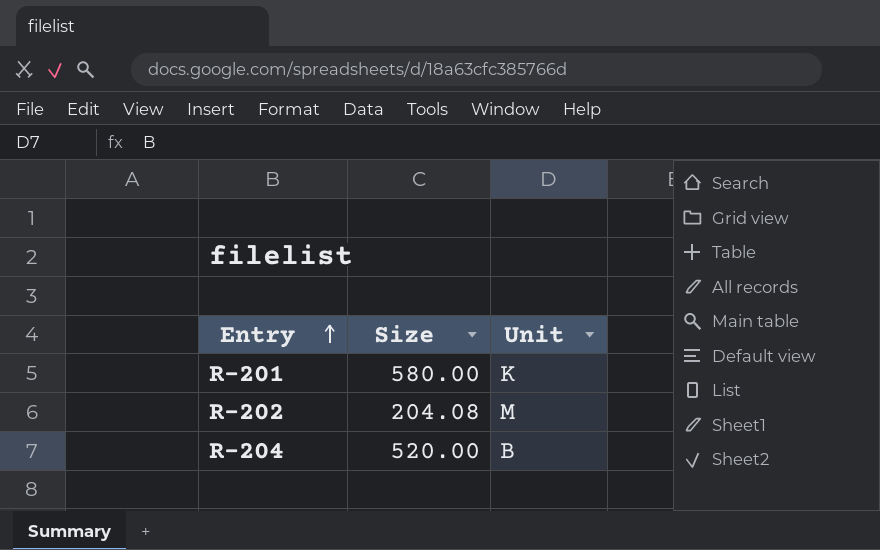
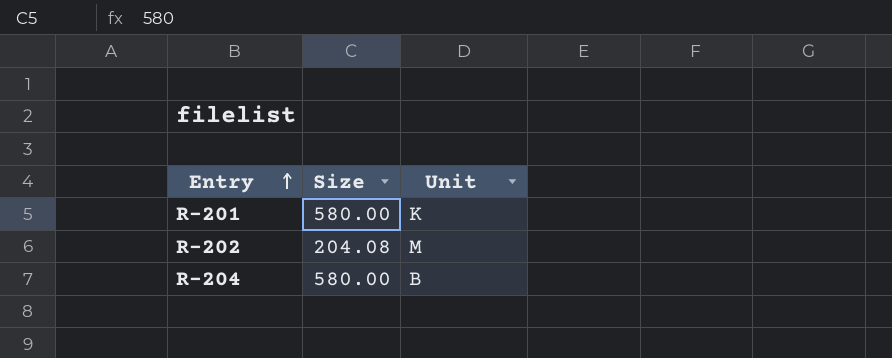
R-204 | Size: 520.00 -> 580.00

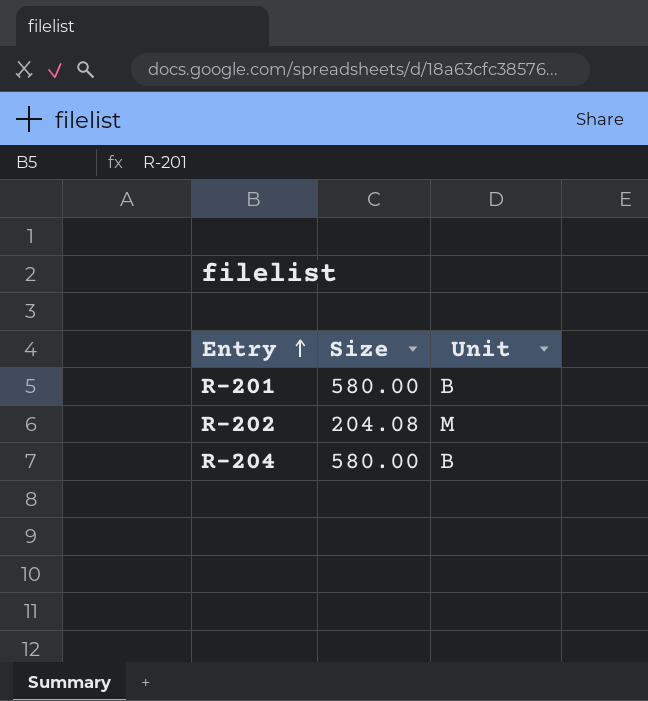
R-201 | Unit: K -> B

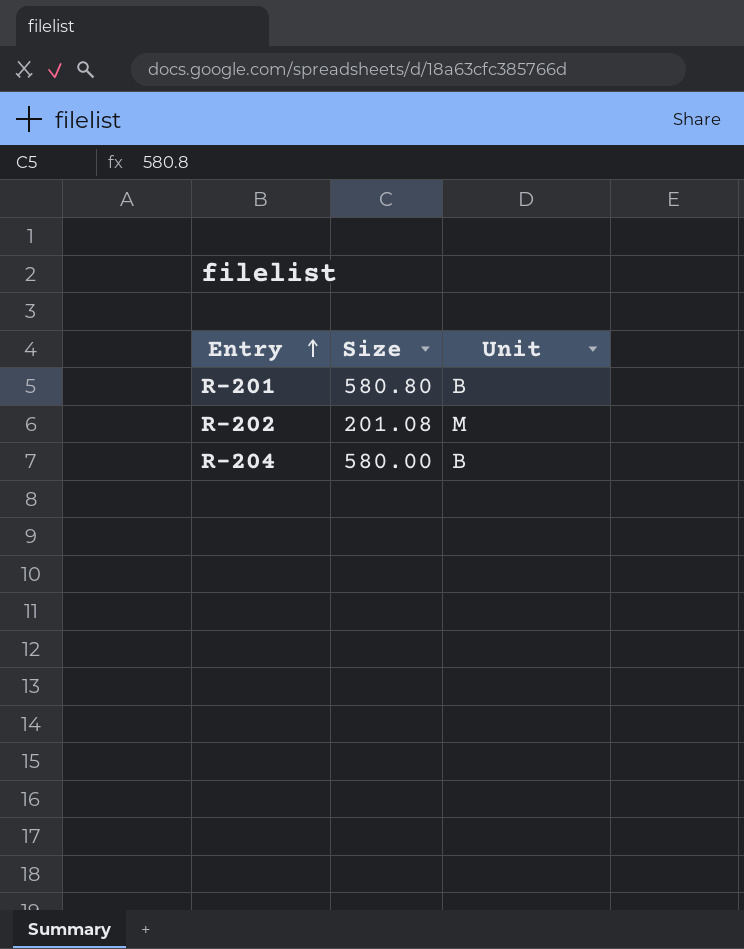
R-201 | Size: 580.00 -> 580.80
R-202 | Size: 204.08 -> 201.08

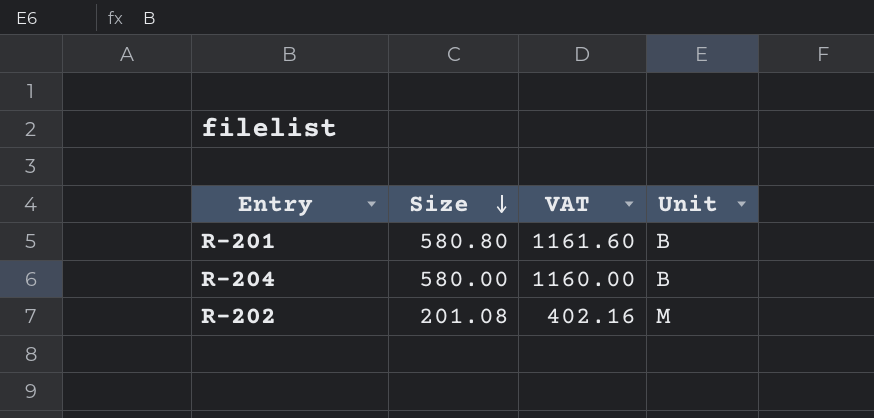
row order: Entry ascending -> Size descending
column VAT | formula: none -> [Size] * 2

